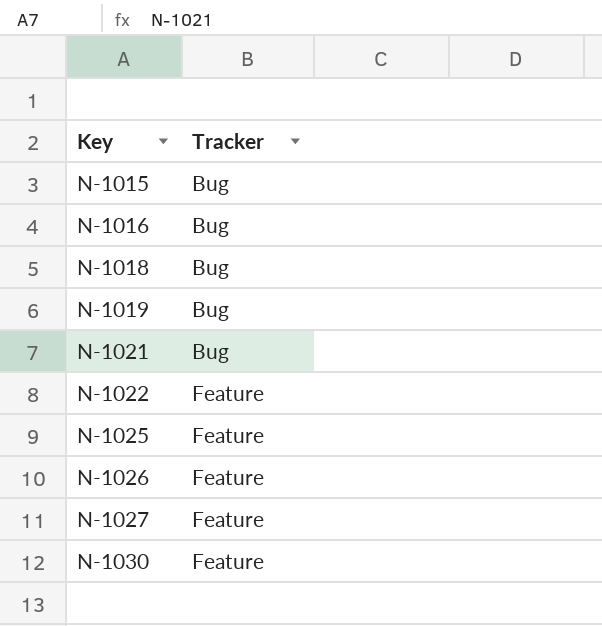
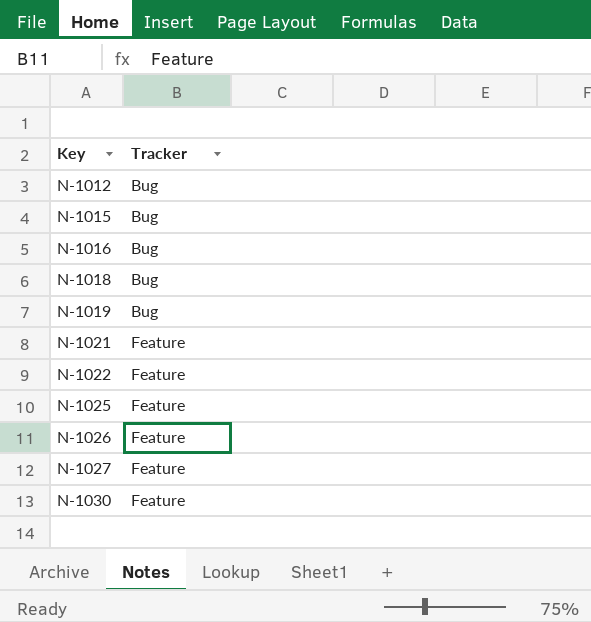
row N-1012: none -> Bug
N-1021 | Tracker: Bug -> Feature

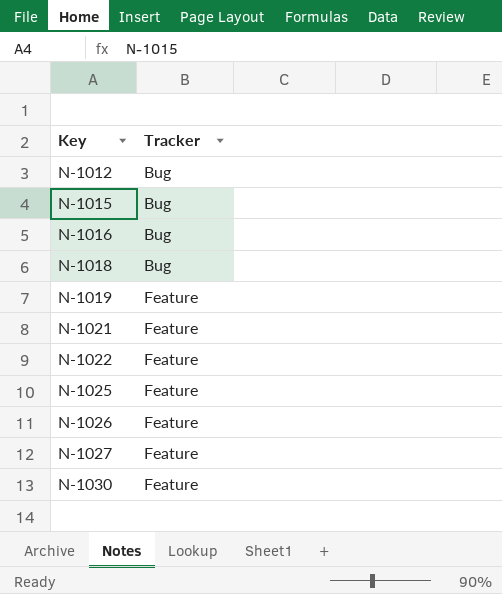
N-1019 | Tracker: Bug -> Feature

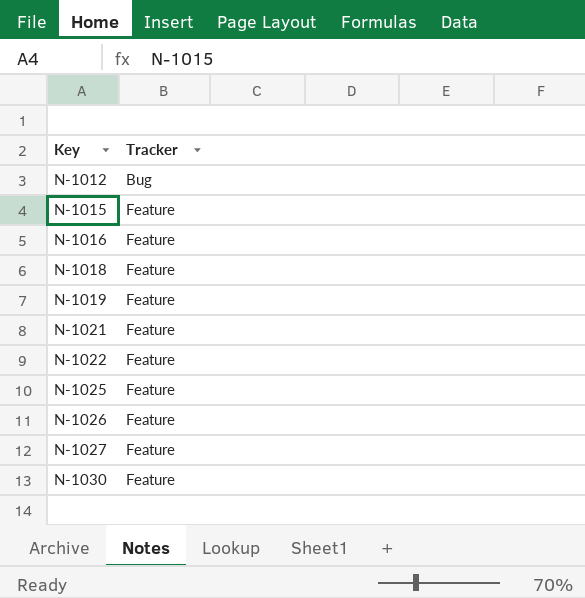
N-1015 | Tracker: Bug -> Feature
N-1016 | Tracker: Bug -> Feature
N-1018 | Tracker: Bug -> Feature

